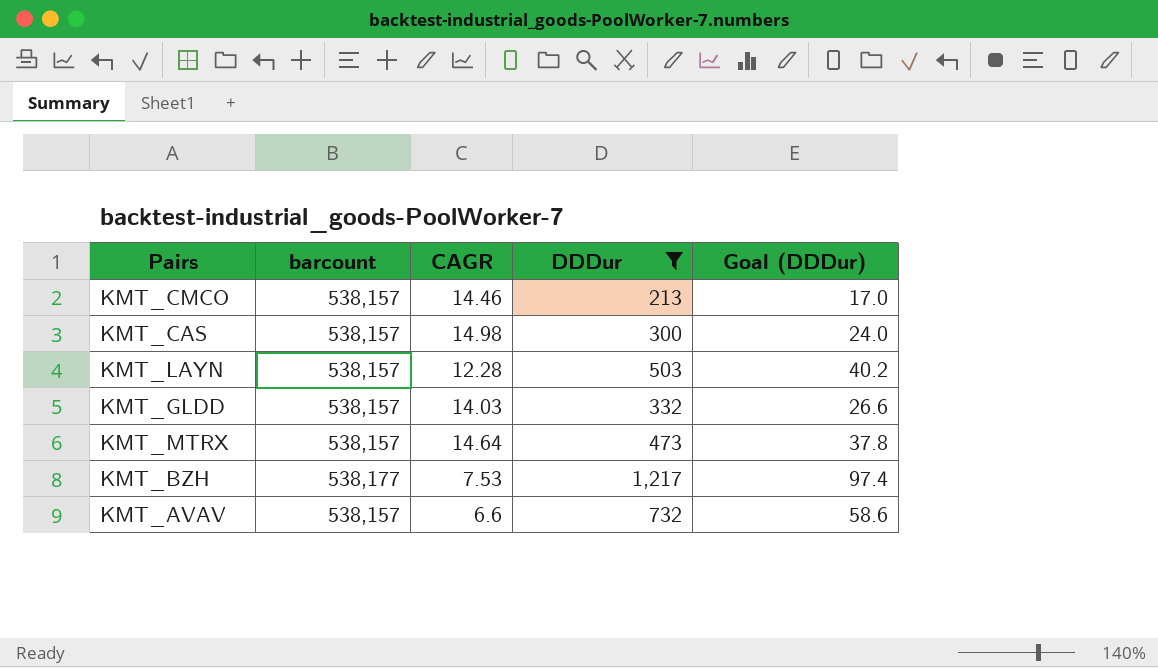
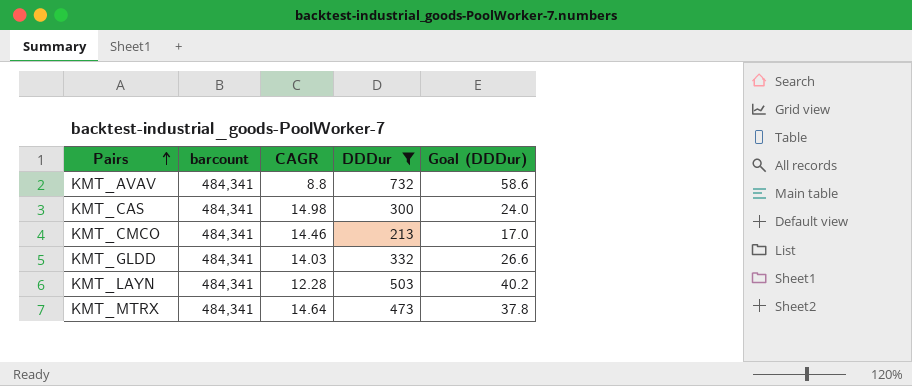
row order: none -> Pairs ascending
row KMT_BZH: 538,177 | 7.53 | 1,217 | 97.4 -> none
KMT_AVAV | barcount: 538,157 -> 484,341
KMT_AVAV | CAGR: 6.6 -> 8.8
KMT_CAS | barcount: 538,157 -> 484,341
KMT_CMCO | barcount: 538,157 -> 484,341
KMT_GLDD | barcount: 538,157 -> 484,341
KMT_LAYN | barcount: 538,157 -> 484,341
KMT_MTRX | barcount: 538,157 -> 484,341

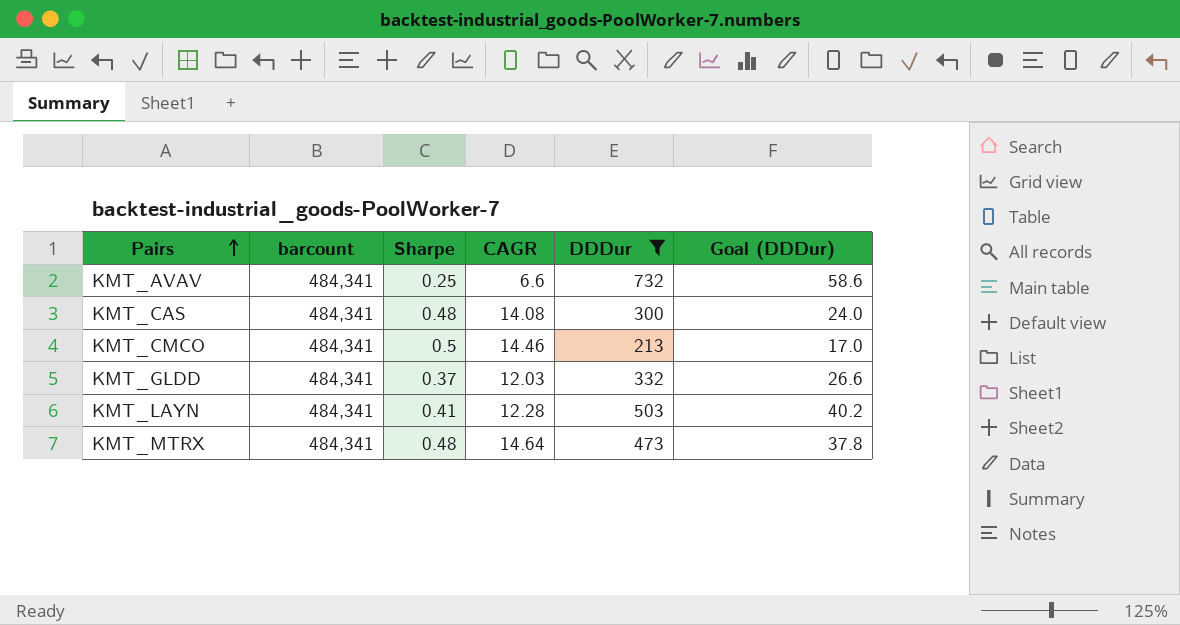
column Sharpe | position: none -> 3
KMT_AVAV | CAGR: 8.8 -> 6.6
KMT_CAS | CAGR: 14.98 -> 14.08
KMT_GLDD | CAGR: 14.03 -> 12.03

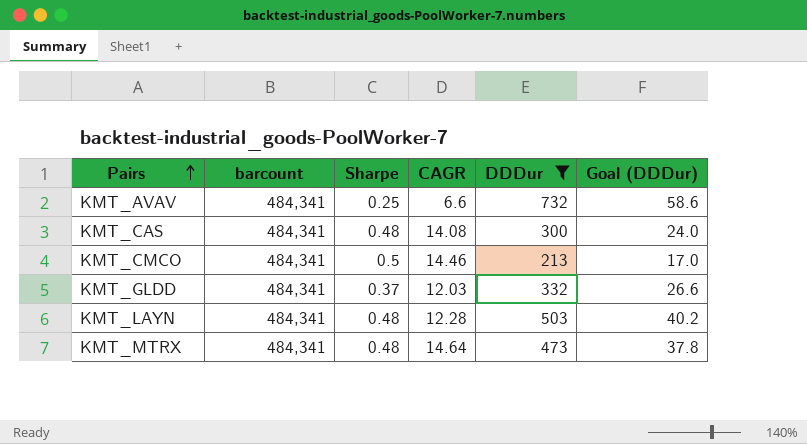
KMT_LAYN | Sharpe: 0.41 -> 0.48

